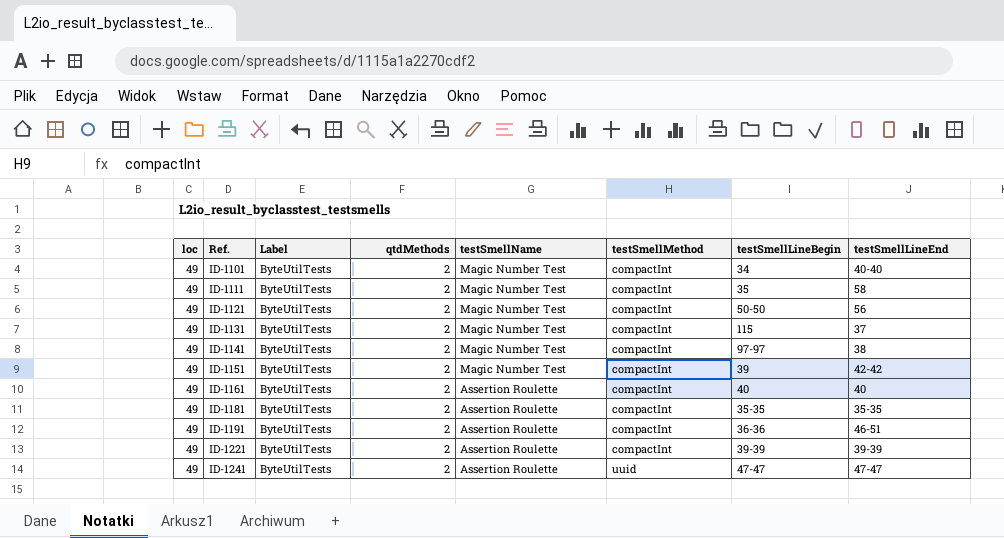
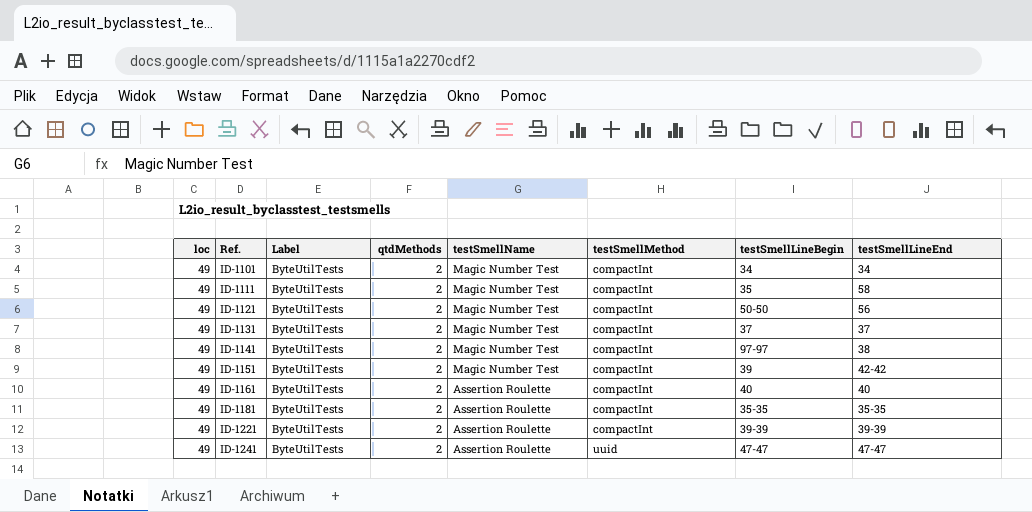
row ID-1191: 49 | ByteUtilTests | 2 | Assertion Roulette | compactInt | 36-36 | 46-51 -> none
ID-1101 | testSmellLineEnd: 40-40 -> 34
ID-1131 | testSmellLineBegin: 115 -> 37

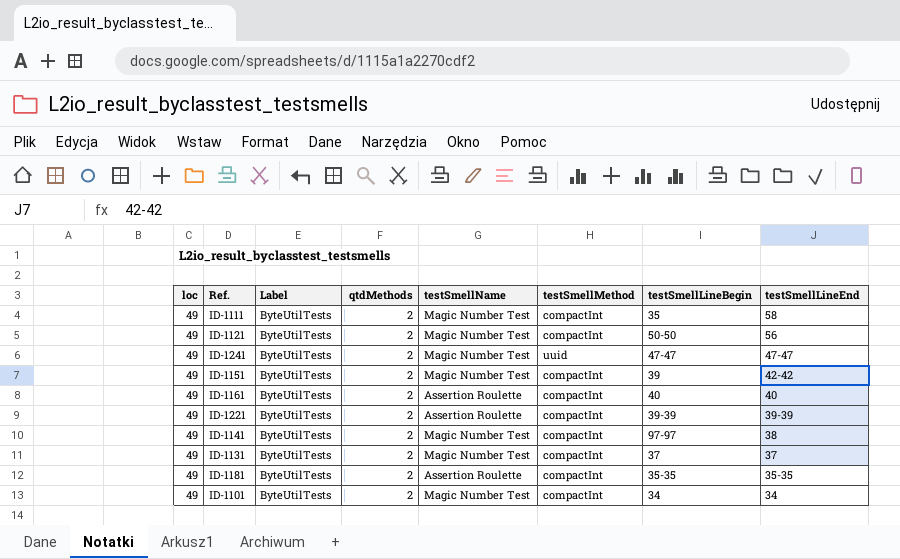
row order: Ref. ascending -> testSmellLineEnd descending
ID-1241 | testSmellName: Assertion Roulette -> Magic Number Test

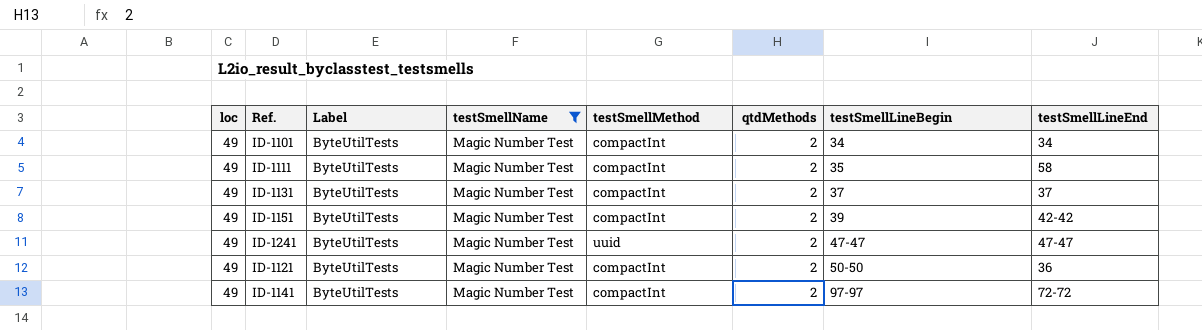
filter: none -> testSmellName = Magic Number Test
row order: testSmellLineEnd descending -> testSmellLineBegin ascending
column qtdMethods | position: 4 -> 6
ID-1121 | testSmellLineEnd: 56 -> 36
ID-1141 | testSmellLineEnd: 38 -> 72-72

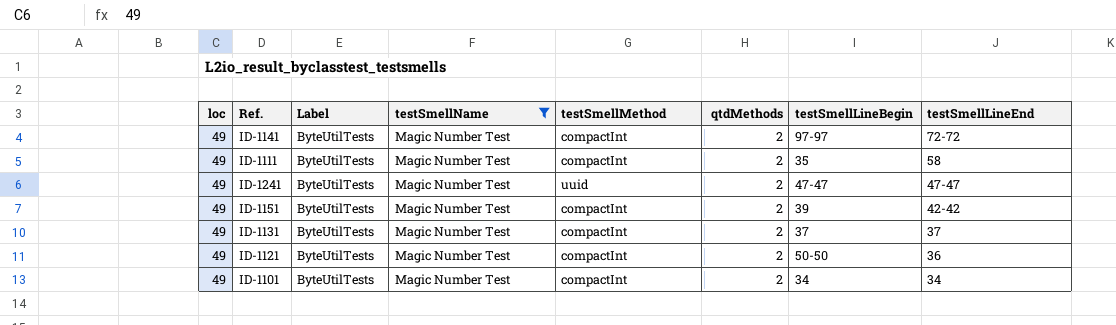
row order: testSmellLineBegin ascending -> testSmellLineEnd descending

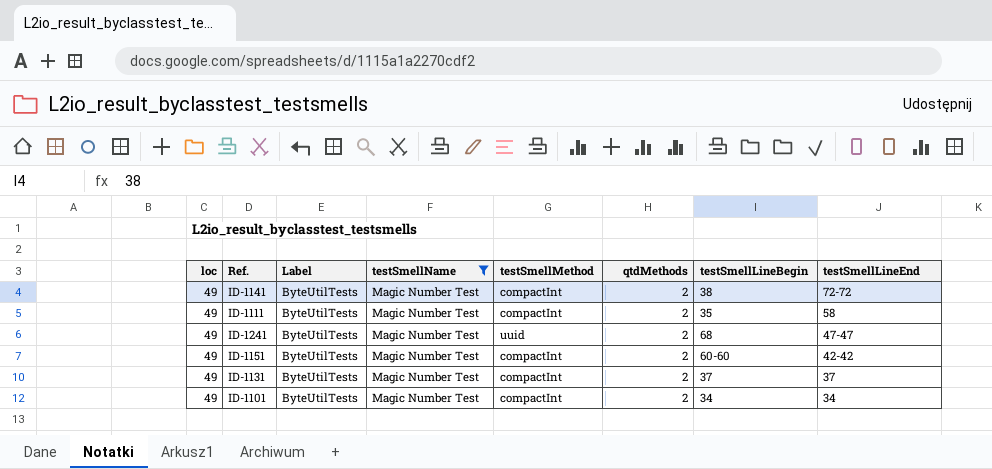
row ID-1121: 49 | ByteUtilTests | Magic Number Test | compactInt | 2 | 50-50 | 36 -> none
ID-1141 | testSmellLineBegin: 97-97 -> 38
ID-1241 | testSmellLineBegin: 47-47 -> 68
ID-1151 | testSmellLineBegin: 39 -> 60-60

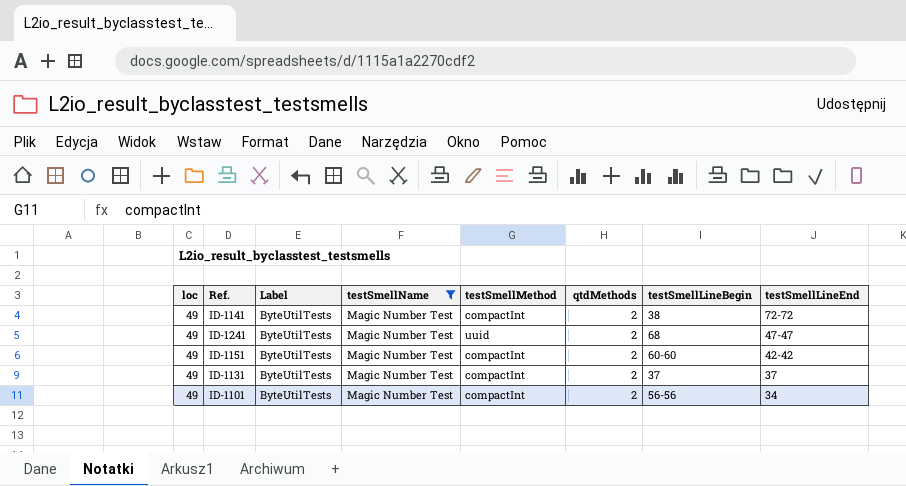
row ID-1111: 49 | ByteUtilTests | Magic Number Test | compactInt | 2 | 35 | 58 -> none
ID-1101 | testSmellLineBegin: 34 -> 56-56

